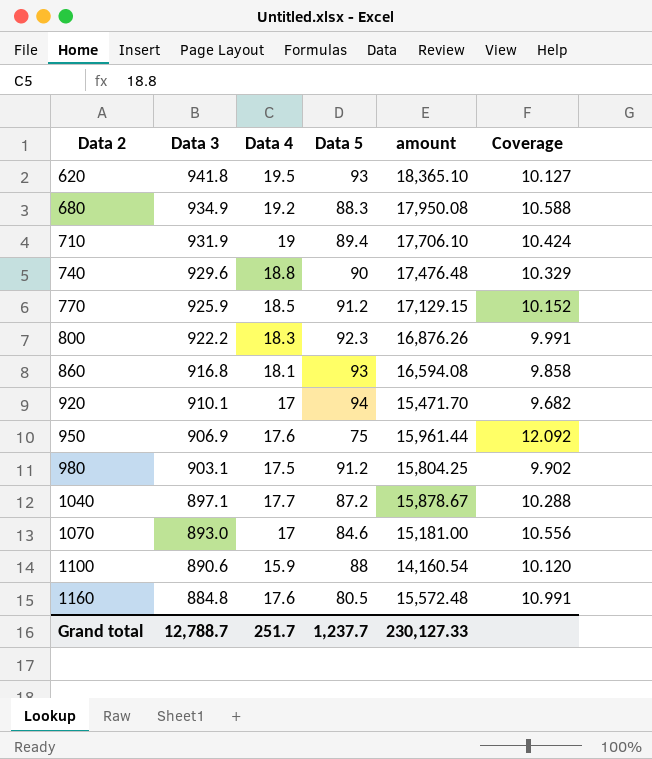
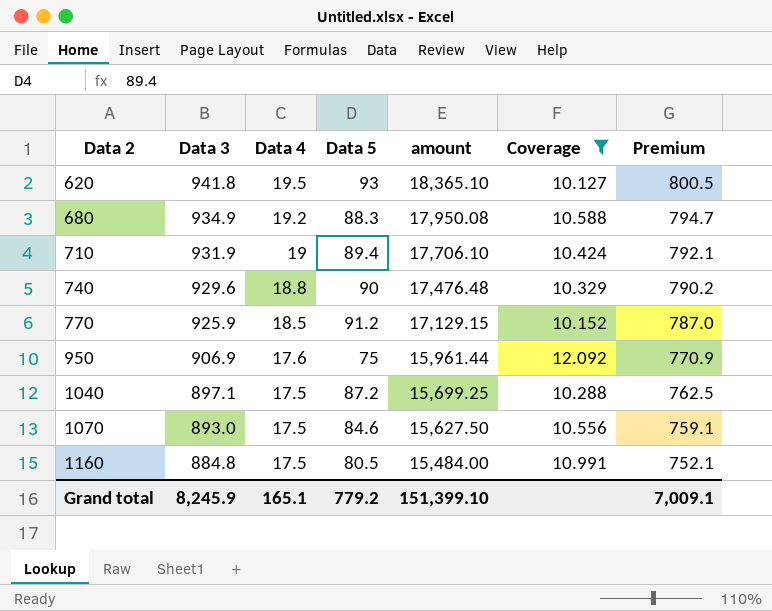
filter: none -> Coverage >= 10.127
column Premium | formula: none -> [Data 3] * 0.85
1040 | Data 4: 17.7 -> 17.5
1040 | amount: 15,878.67 -> 15,699.25
1070 | Data 4: 17 -> 17.5
1070 | amount: 15,181.00 -> 15,627.50
1160 | Data 4: 17.6 -> 17.5
1160 | amount: 15,572.48 -> 15,484.00
Grand total | Data 3: 12,788.7 -> 8,245.9
Grand total | Data 4: 251.7 -> 165.1
Grand total | Data 5: 1,237.7 -> 779.2
Grand total | amount: 230,127.33 -> 151,399.10

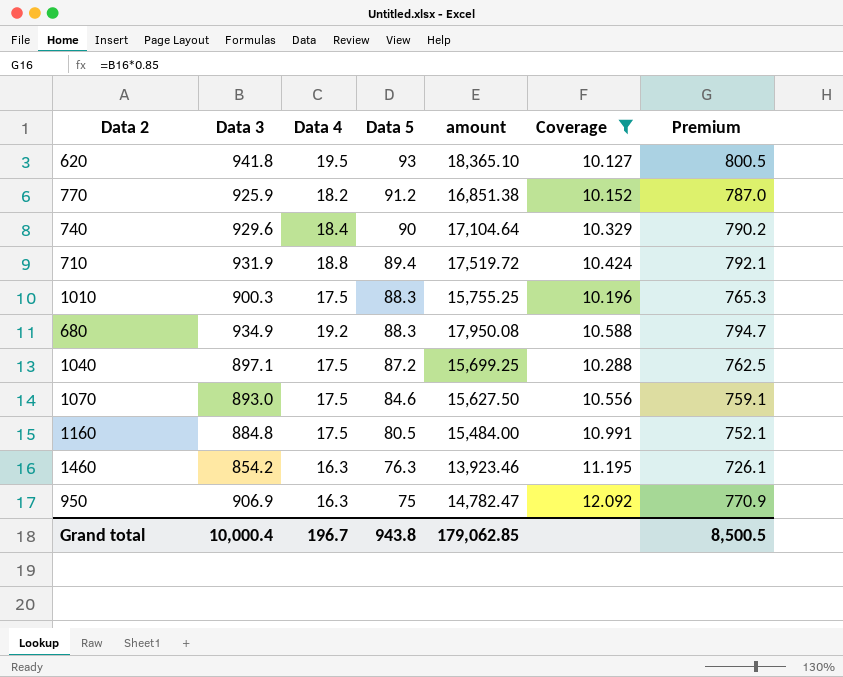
row order: Data 2 ascending -> Data 5 descending
770 | Data 4: 18.5 -> 18.2
770 | amount: 17,129.15 -> 16,851.38
740 | Data 4: 18.8 -> 18.4
740 | amount: 17,476.48 -> 17,104.64
710 | Data 4: 19 -> 18.8
710 | amount: 17,706.10 -> 17,519.72
row 1010: none -> 900.3 | 17.5 | 88.3 | 15,755.25 | 10.196 | 765.3
row 1460: none -> 854.2 | 16.3 | 76.3 | 13,923.46 | 11.195 | 726.1
950 | Data 4: 17.6 -> 16.3
950 | amount: 15,961.44 -> 14,782.47
Grand total | Data 3: 8,245.9 -> 10,000.4
Grand total | Data 4: 165.1 -> 196.7
Grand total | Data 5: 779.2 -> 943.8
Grand total | amount: 151,399.10 -> 179,062.85
Grand total | Premium: 7,009.1 -> 8,500.5

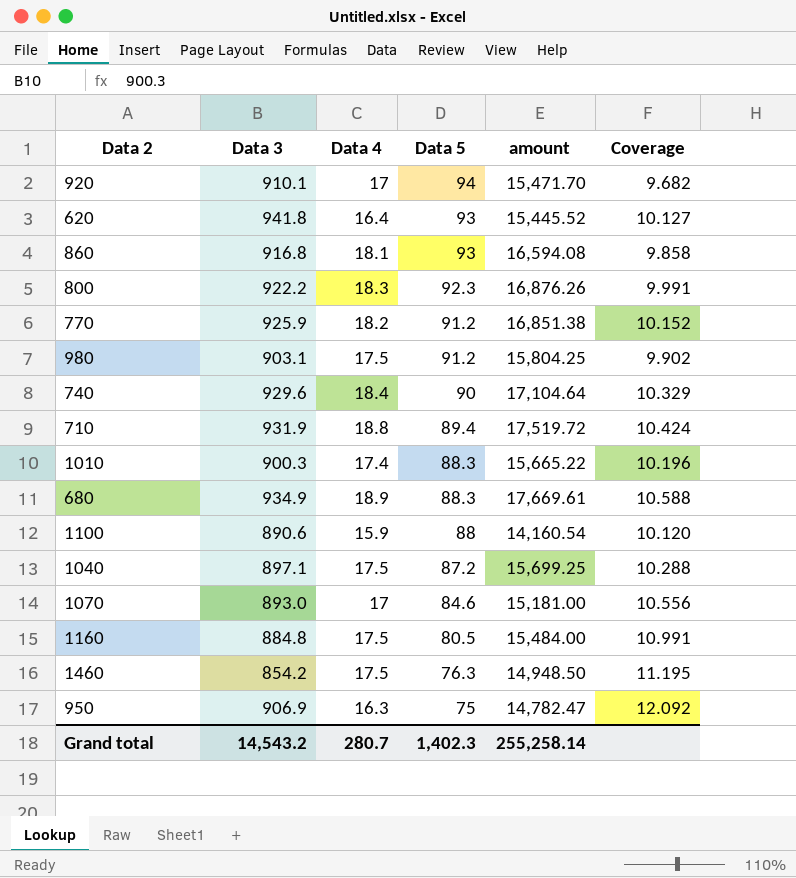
filter: Coverage >= 10.127 -> none
column Premium | formula: [Data 3] * 0.85 -> none
620 | Data 4: 19.5 -> 16.4
620 | amount: 18,365.10 -> 15,445.52
1010 | Data 4: 17.5 -> 17.4
1010 | amount: 15,755.25 -> 15,665.22
680 | Data 4: 19.2 -> 18.9
680 | amount: 17,950.08 -> 17,669.61
1070 | Data 4: 17.5 -> 17
1070 | amount: 15,627.50 -> 15,181.00
1460 | Data 4: 16.3 -> 17.5
1460 | amount: 13,923.46 -> 14,948.50
Grand total | Data 3: 10,000.4 -> 14,543.2
Grand total | Data 4: 196.7 -> 280.7
Grand total | Data 5: 943.8 -> 1,402.3
Grand total | amount: 179,062.85 -> 255,258.14

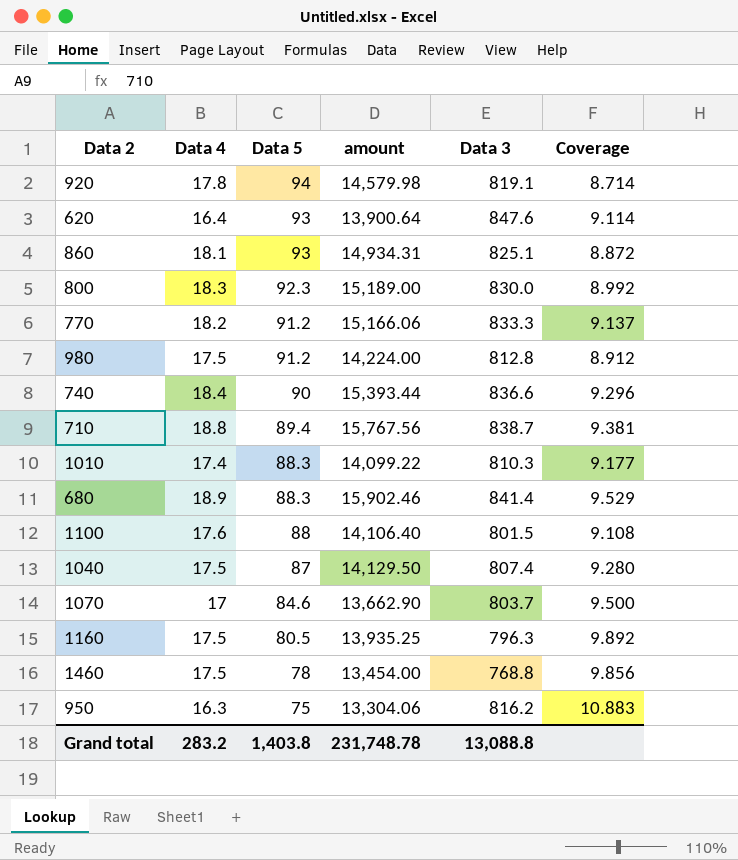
column Data 3 | position: 2 -> 5
920 | Data 4: 17 -> 17.8
920 | amount: 15,471.70 -> 14,579.98
920 | Data 3: 910.1 -> 819.1
920 | Coverage: 9.682 -> 8.714
620 | amount: 15,445.52 -> 13,900.64
620 | Data 3: 941.8 -> 847.6
620 | Coverage: 10.127 -> 9.114
860 | amount: 16,594.08 -> 14,934.31
860 | Data 3: 916.8 -> 825.1
860 | Coverage: 9.858 -> 8.872
800 | amount: 16,876.26 -> 15,189.00
800 | Data 3: 922.2 -> 830.0
800 | Coverage: 9.991 -> 8.992
770 | amount: 16,851.38 -> 15,166.06
770 | Data 3: 925.9 -> 833.3
770 | Coverage: 10.152 -> 9.137
980 | amount: 15,804.25 -> 14,224.00
980 | Data 3: 903.1 -> 812.8
980 | Coverage: 9.902 -> 8.912
740 | amount: 17,104.64 -> 15,393.44
740 | Data 3: 929.6 -> 836.6
740 | Coverage: 10.329 -> 9.296
710 | amount: 17,519.72 -> 15,767.56
710 | Data 3: 931.9 -> 838.7
710 | Coverage: 10.424 -> 9.381
1010 | amount: 15,665.22 -> 14,099.22
1010 | Data 3: 900.3 -> 810.3
1010 | Coverage: 10.196 -> 9.177
680 | amount: 17,669.61 -> 15,902.46
680 | Data 3: 934.9 -> 841.4
680 | Coverage: 10.588 -> 9.529
1100 | Data 4: 15.9 -> 17.6
1100 | amount: 14,160.54 -> 14,106.40
1100 | Data 3: 890.6 -> 801.5
1100 | Coverage: 10.120 -> 9.108
1040 | Data 5: 87.2 -> 87
1040 | amount: 15,699.25 -> 14,129.50
1040 | Data 3: 897.1 -> 807.4
1040 | Coverage: 10.288 -> 9.280
1070 | amount: 15,181.00 -> 13,662.90
1070 | Data 3: 893.0 -> 803.7
1070 | Coverage: 10.556 -> 9.500
1160 | amount: 15,484.00 -> 13,935.25
1160 | Data 3: 884.8 -> 796.3
1160 | Coverage: 10.991 -> 9.892
1460 | Data 5: 76.3 -> 78
1460 | amount: 14,948.50 -> 13,454.00
1460 | Data 3: 854.2 -> 768.8
1460 | Coverage: 11.195 -> 9.856
950 | amount: 14,782.47 -> 13,304.06
950 | Data 3: 906.9 -> 816.2
950 | Coverage: 12.092 -> 10.883
Grand total | Data 4: 280.7 -> 283.2
Grand total | Data 5: 1,402.3 -> 1,403.8
Grand total | amount: 255,258.14 -> 231,748.78
Grand total | Data 3: 14,543.2 -> 13,088.8

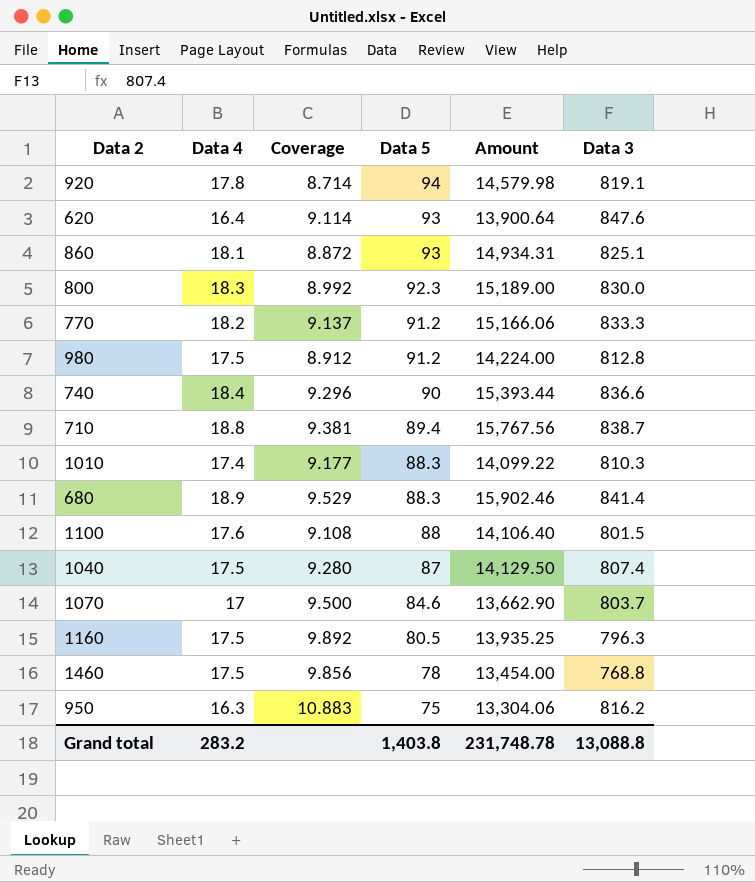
column Coverage | position: 6 -> 3
column name: amount -> Amount

